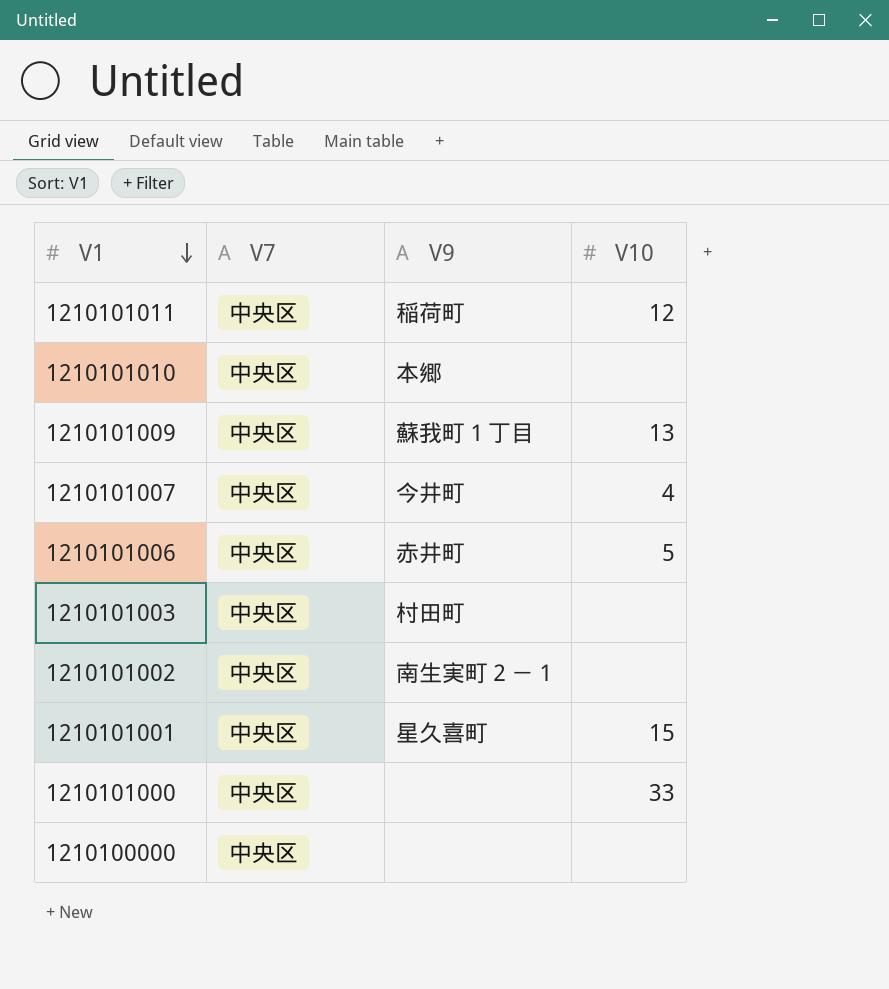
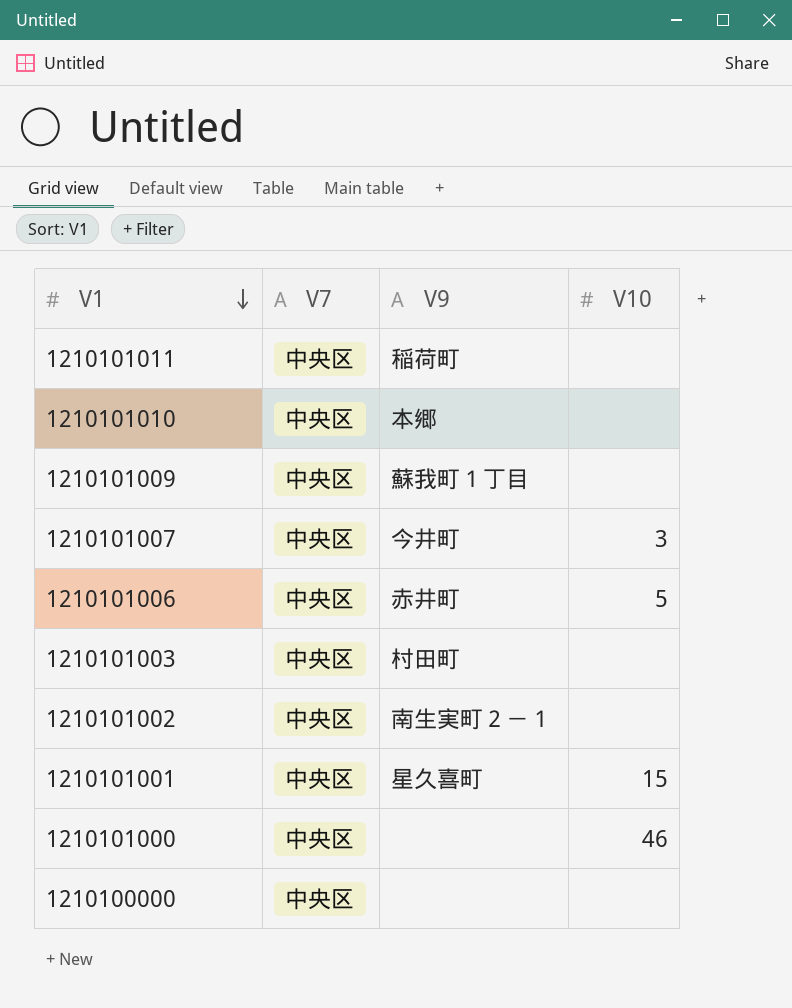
1210101011 | V10: 12 -> none
1210101009 | V10: 13 -> none
1210101007 | V10: 4 -> 3
1210101000 | V10: 33 -> 46

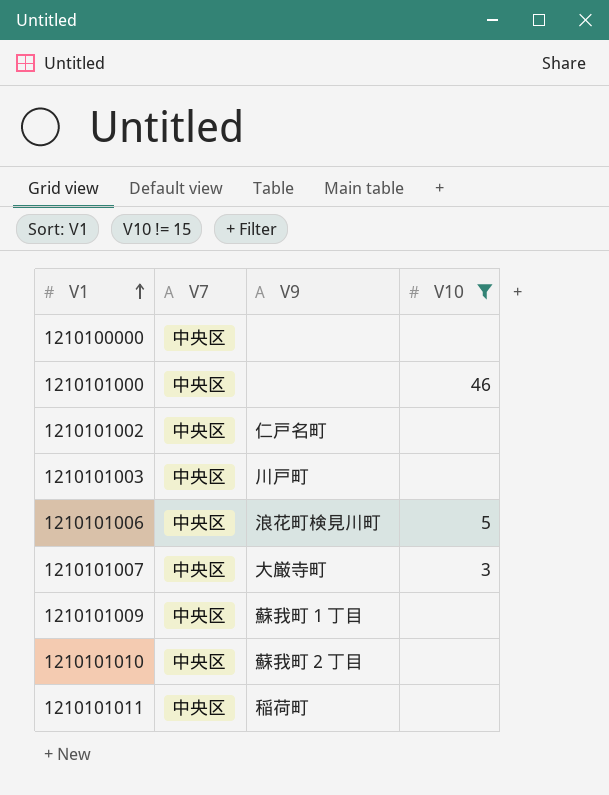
filter: none -> V10 != 15
row order: V1 descending -> V1 ascending
1210101002 | V9: 南生実町２－１ -> 仁戸名町
1210101003 | V9: 村田町 -> 川戸町
1210101006 | V9: 赤井町 -> 浪花町検見川町
1210101007 | V9: 今井町 -> 大厳寺町
1210101010 | V9: 本郷 -> 蘇我町２丁目

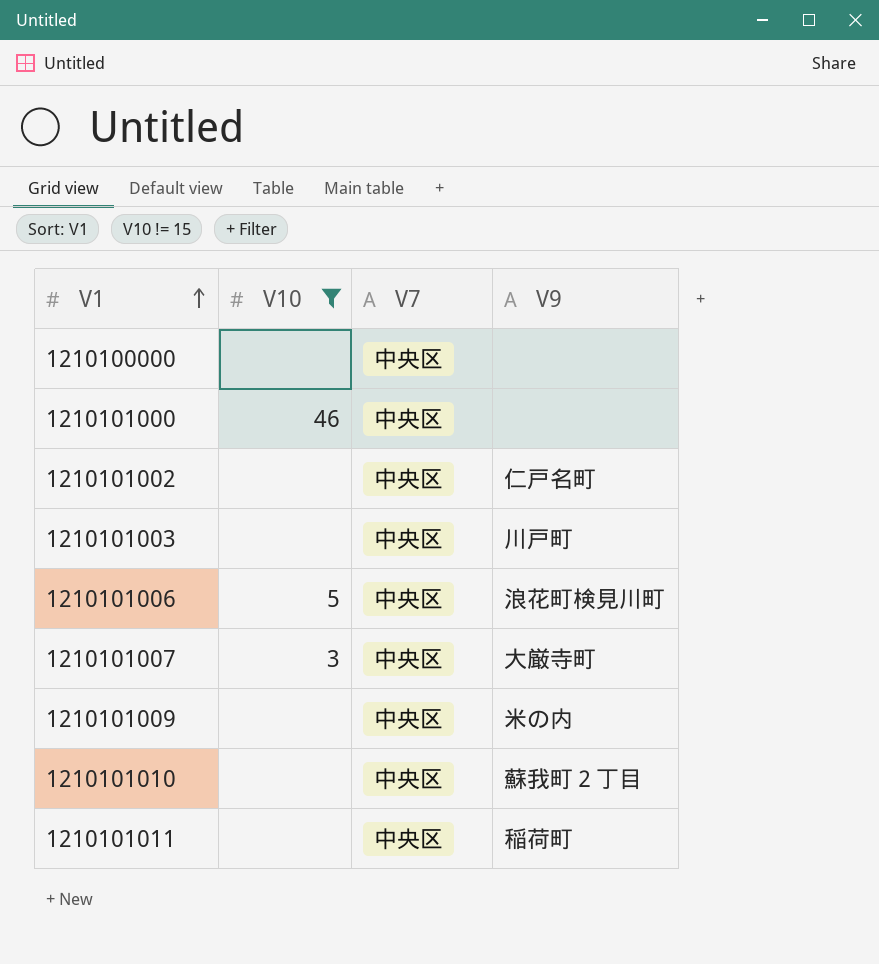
column V10 | position: 4 -> 2
1210101009 | V9: 蘇我町１丁目 -> 米の内

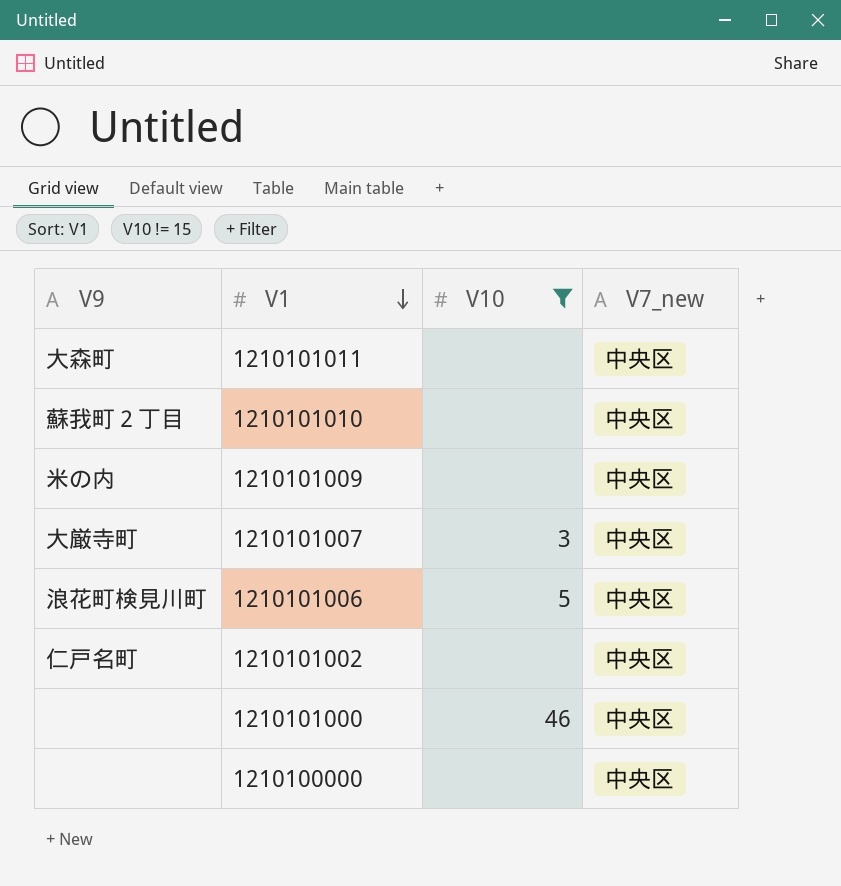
row order: V1 ascending -> V1 descending
column V9 | position: 4 -> 1
column name: V7 -> V7_new
row 1210101003: none | 中央区 | 川戸町 -> none
1210101011 | V9: 稲荷町 -> 大森町

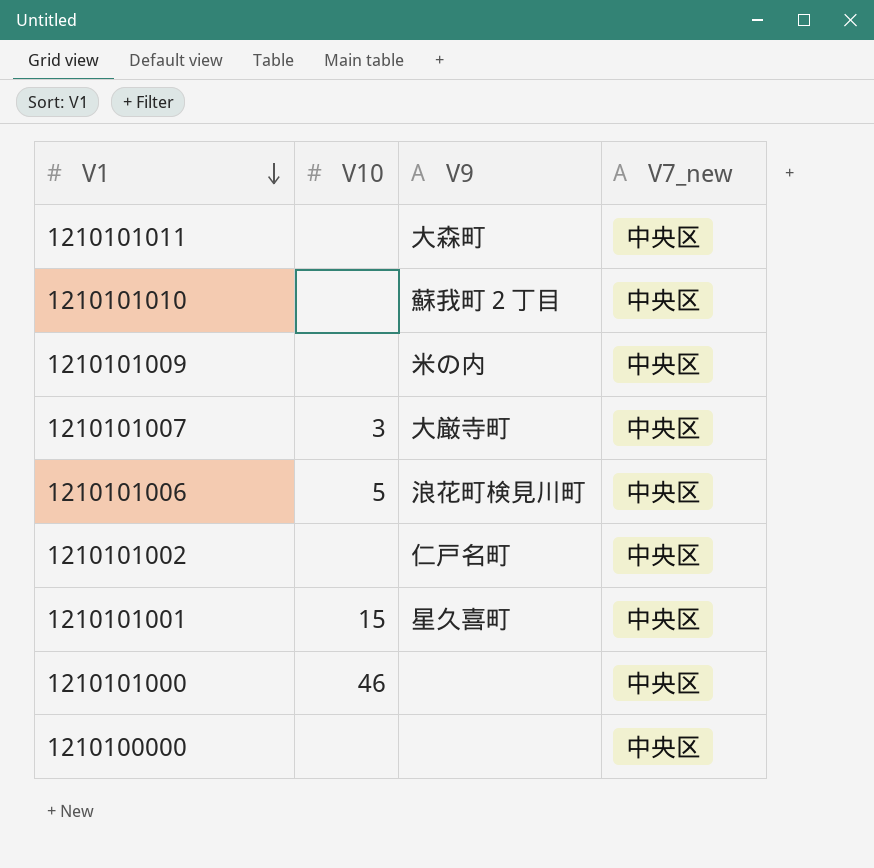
filter: V10 != 15 -> none
column V9 | position: 1 -> 3

